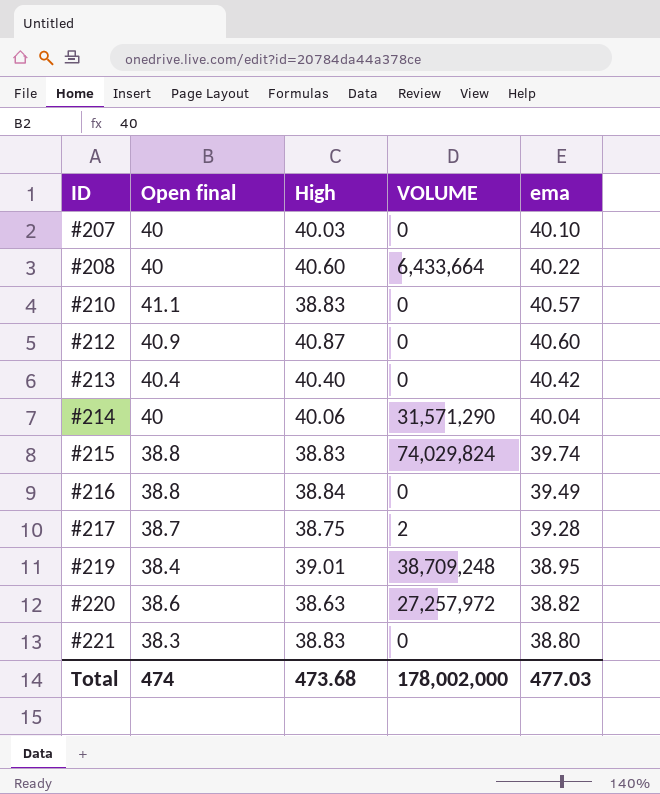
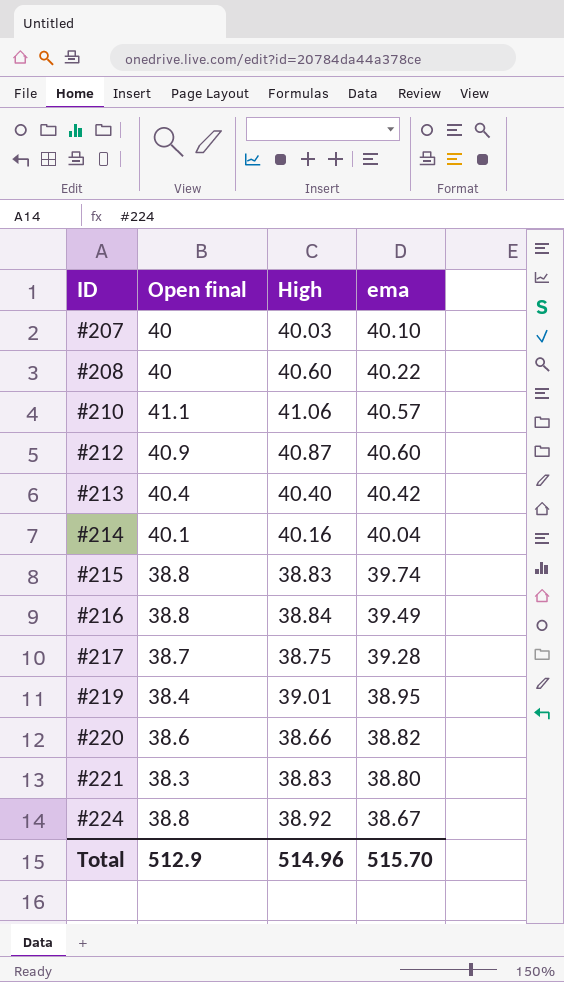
column VOLUME | position: 4 -> none
#210 | High: 38.83 -> 41.06
#214 | Open final: 40 -> 40.1
#214 | High: 40.06 -> 40.16
#220 | High: 38.63 -> 38.66
row #224: none -> 38.8 | 38.92 | 38.67
Total | Open final: 474 -> 512.9
Total | High: 473.68 -> 514.96
Total | ema: 477.03 -> 515.70

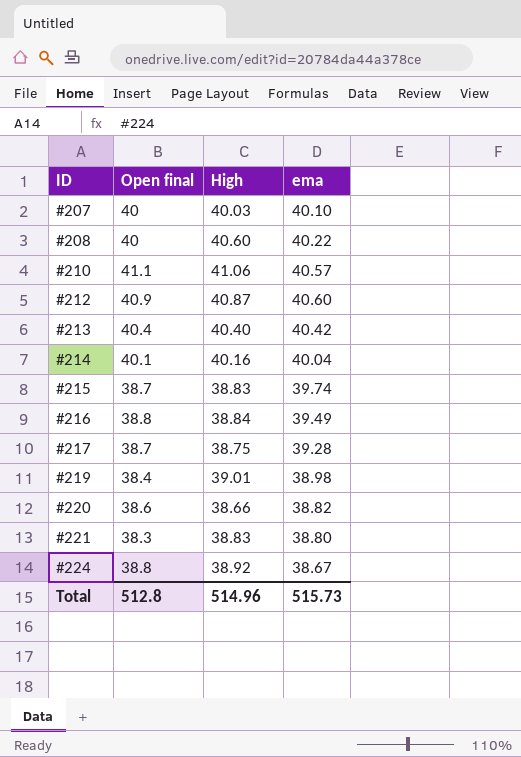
#215 | Open final: 38.8 -> 38.7
#219 | ema: 38.95 -> 38.98
Total | Open final: 512.9 -> 512.8
Total | ema: 515.70 -> 515.73

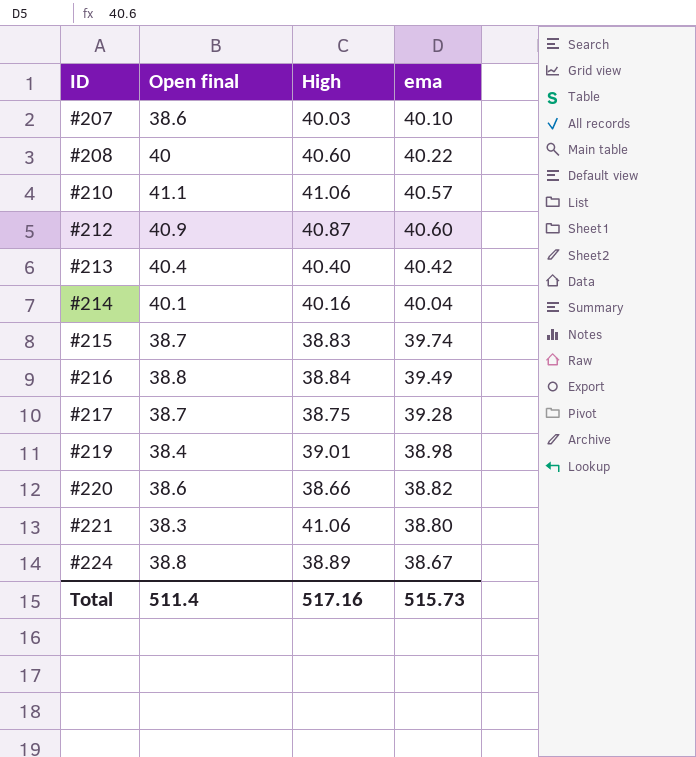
#207 | Open final: 40 -> 38.6
#221 | High: 38.83 -> 41.06
#224 | High: 38.92 -> 38.89
Total | Open final: 512.8 -> 511.4
Total | High: 514.96 -> 517.16

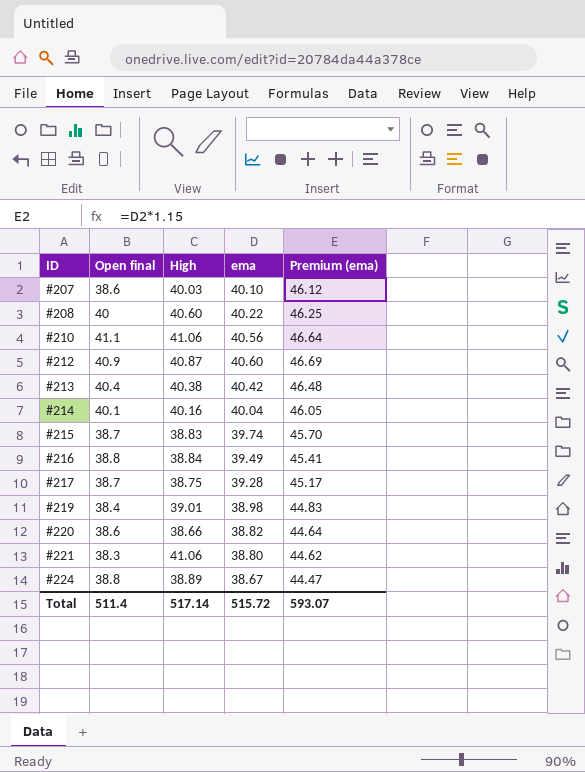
column Premium (ema) | formula: none -> [ema] * 1.15
#210 | ema: 40.57 -> 40.56
#213 | High: 40.40 -> 40.38
Total | High: 517.16 -> 517.14
Total | ema: 515.73 -> 515.72

